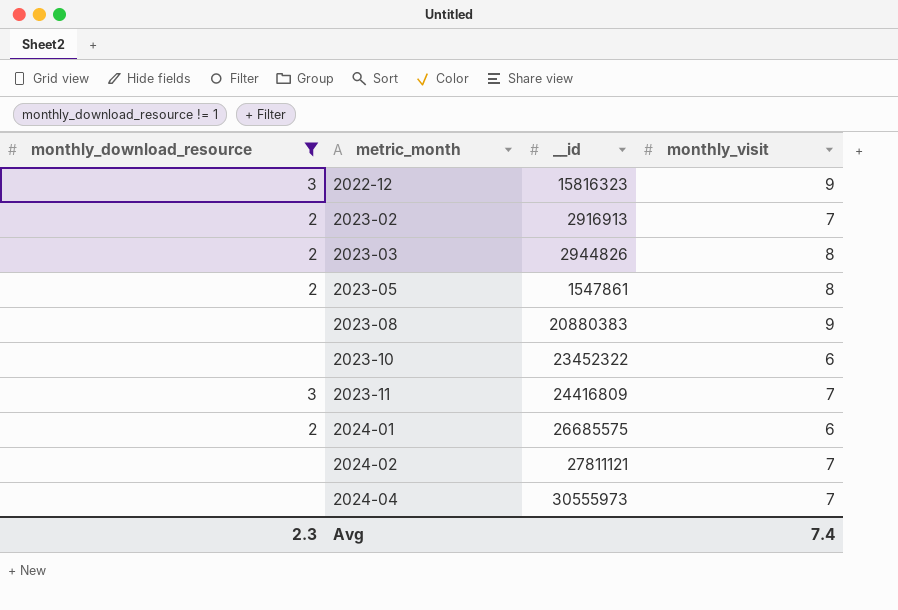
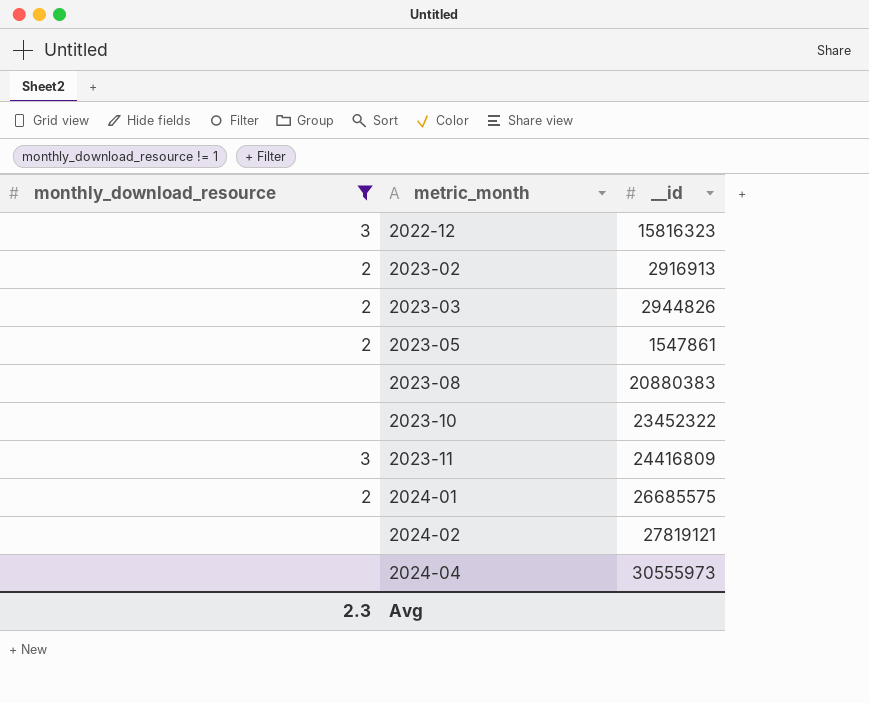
column monthly_visit | position: 4 -> none
2024-02 | __id: 27811121 -> 27819121

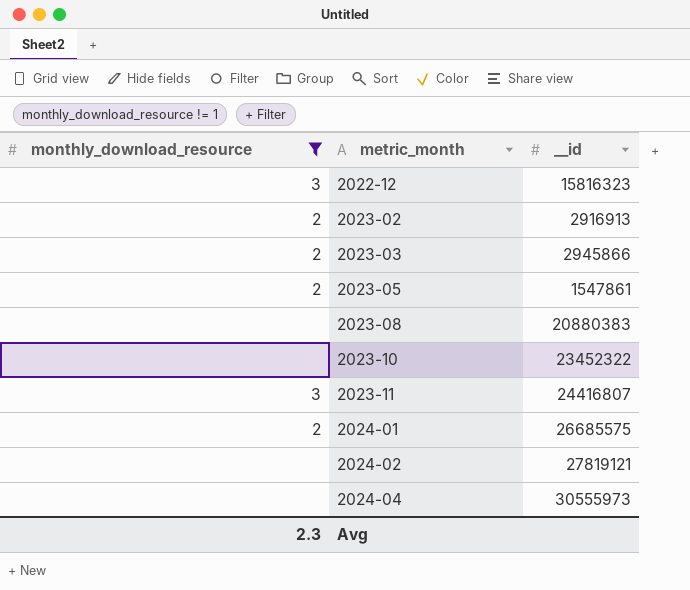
2023-03 | __id: 2944826 -> 2945866
2023-11 | __id: 24416809 -> 24416807

